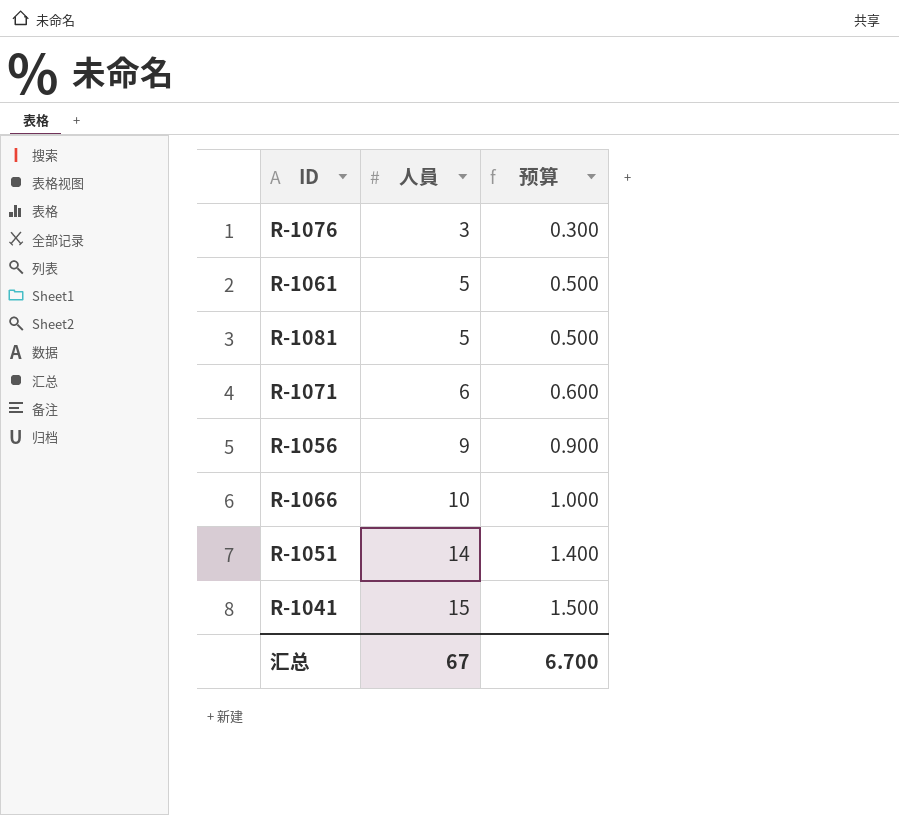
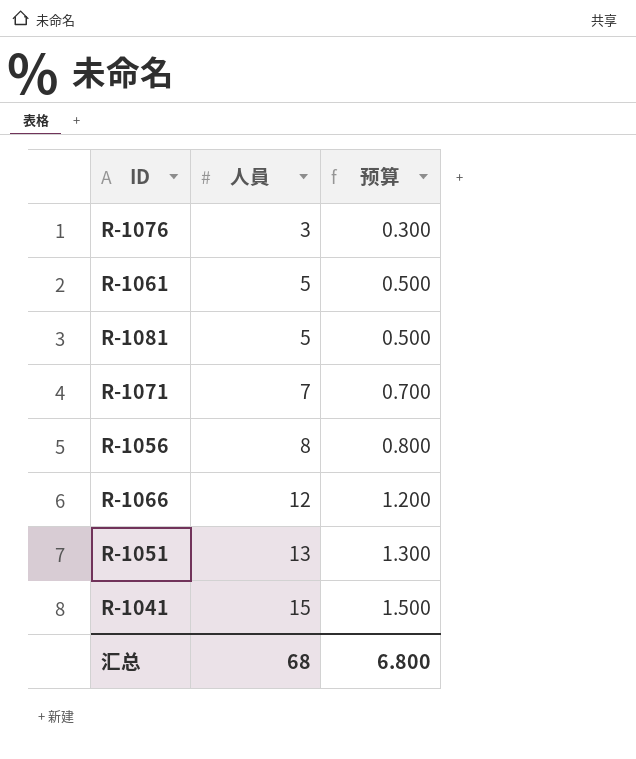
R-1071 | 人員: 6 -> 7
R-1071 | 预算: 0.600 -> 0.700
R-1056 | 人員: 9 -> 8
R-1056 | 预算: 0.900 -> 0.800
R-1066 | 人員: 10 -> 12
R-1066 | 预算: 1.000 -> 1.200
R-1051 | 人員: 14 -> 13
R-1051 | 预算: 1.400 -> 1.300
汇总 | 人員: 67 -> 68
汇总 | 预算: 6.700 -> 6.800

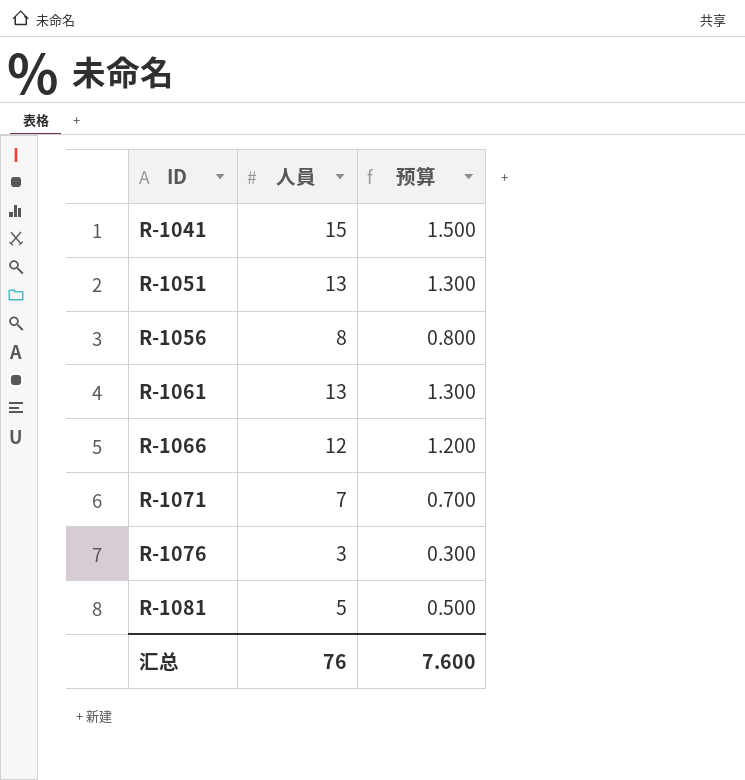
row order: 人員 ascending -> ID ascending
R-1061 | 人員: 5 -> 13
R-1061 | 预算: 0.500 -> 1.300
汇总 | 人員: 68 -> 76
汇总 | 预算: 6.800 -> 7.600

